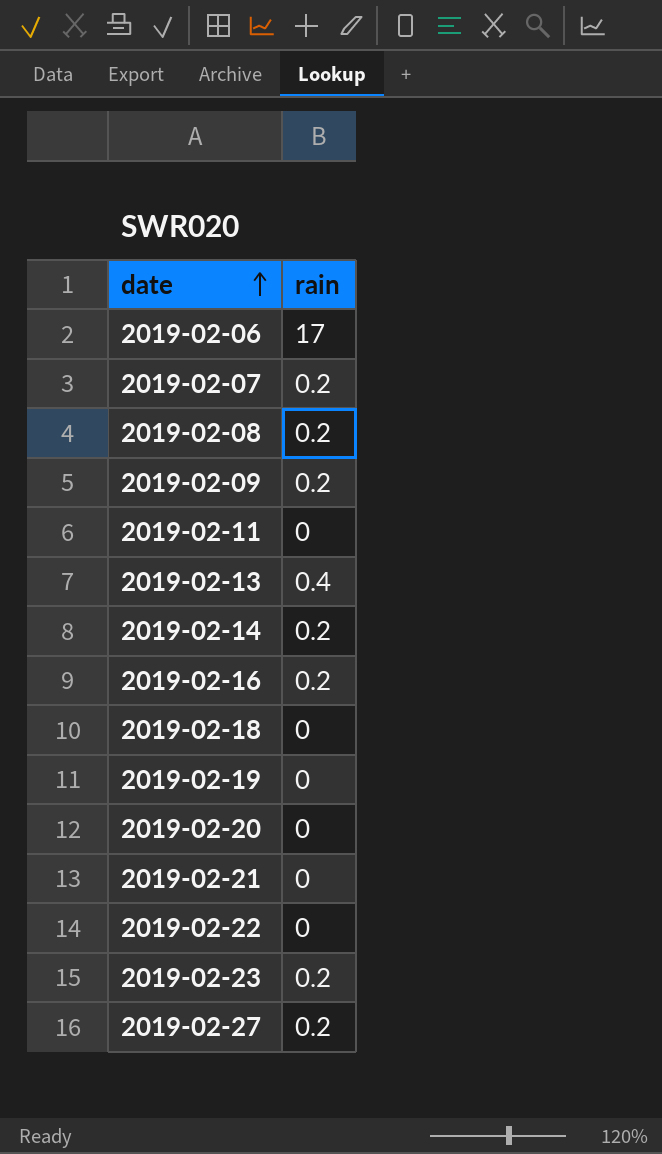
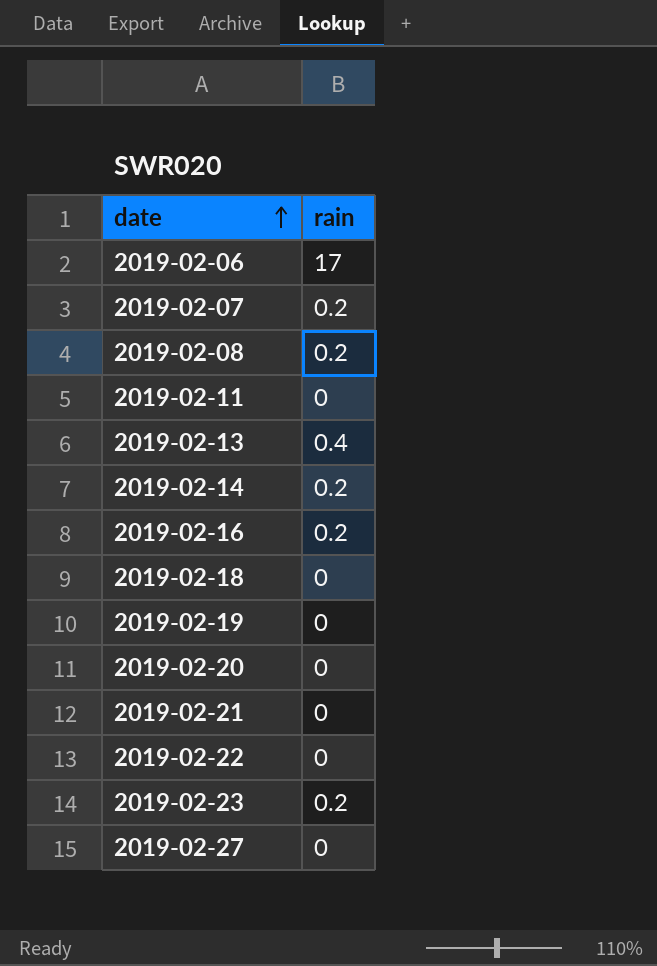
row 2019-02-09: 0.2 -> none
2019-02-27 | rain: 0.2 -> 0

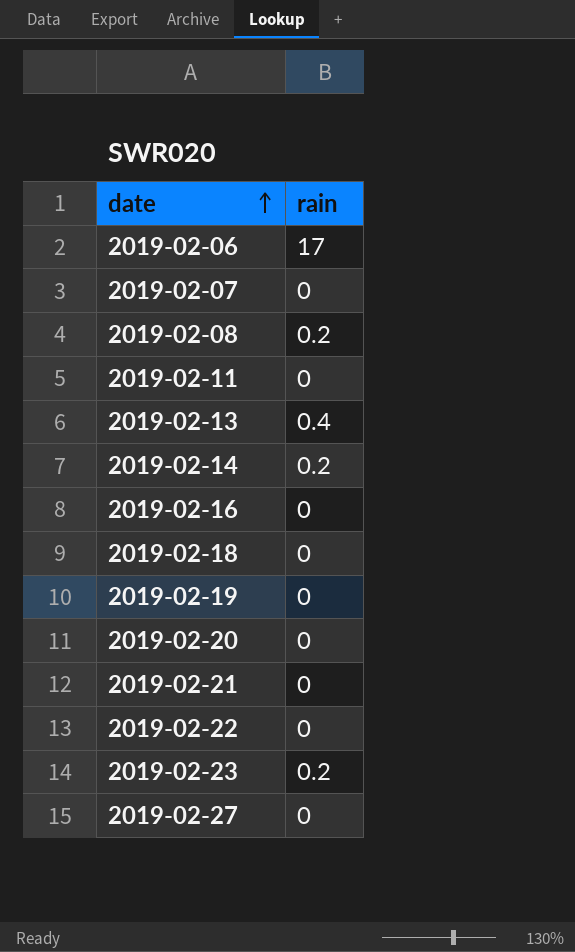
2019-02-07 | rain: 0.2 -> 0
2019-02-16 | rain: 0.2 -> 0

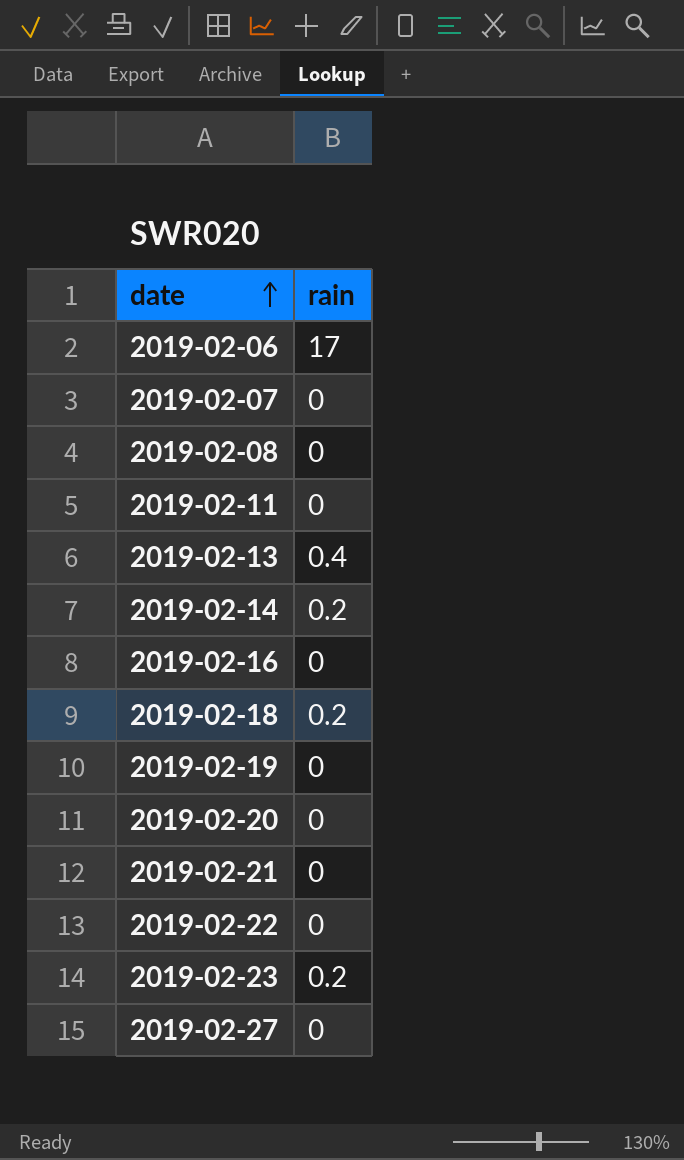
2019-02-08 | rain: 0.2 -> 0
2019-02-18 | rain: 0 -> 0.2

